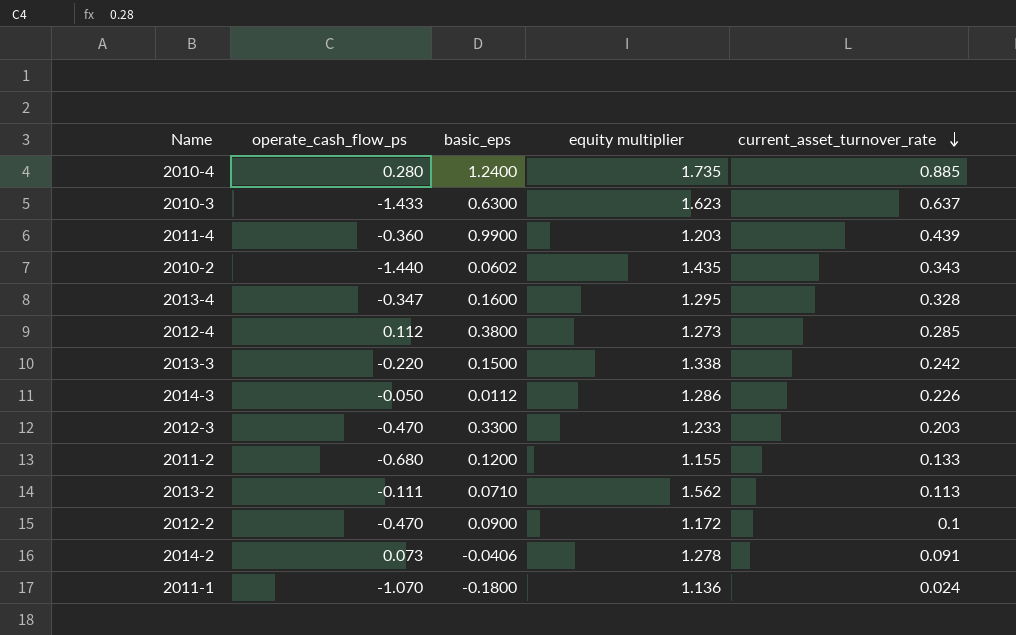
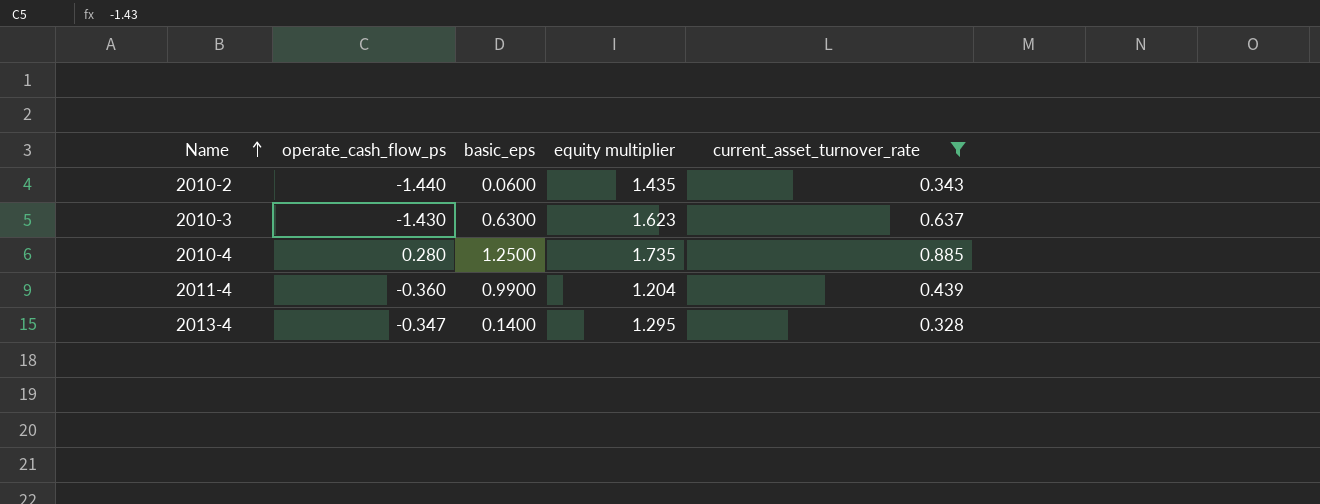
filter: none -> current_asset_turnover_rate >= 0.328
row order: current_asset_turnover_rate descending -> Name ascending
2010-2 | basic_eps: 0.0602 -> 0.0600
2010-3 | operate_cash_flow_ps: -1.433 -> -1.430
2010-4 | basic_eps: 1.2400 -> 1.2500
2011-4 | equity multiplier: 1.203 -> 1.204
2013-4 | basic_eps: 0.1600 -> 0.1400

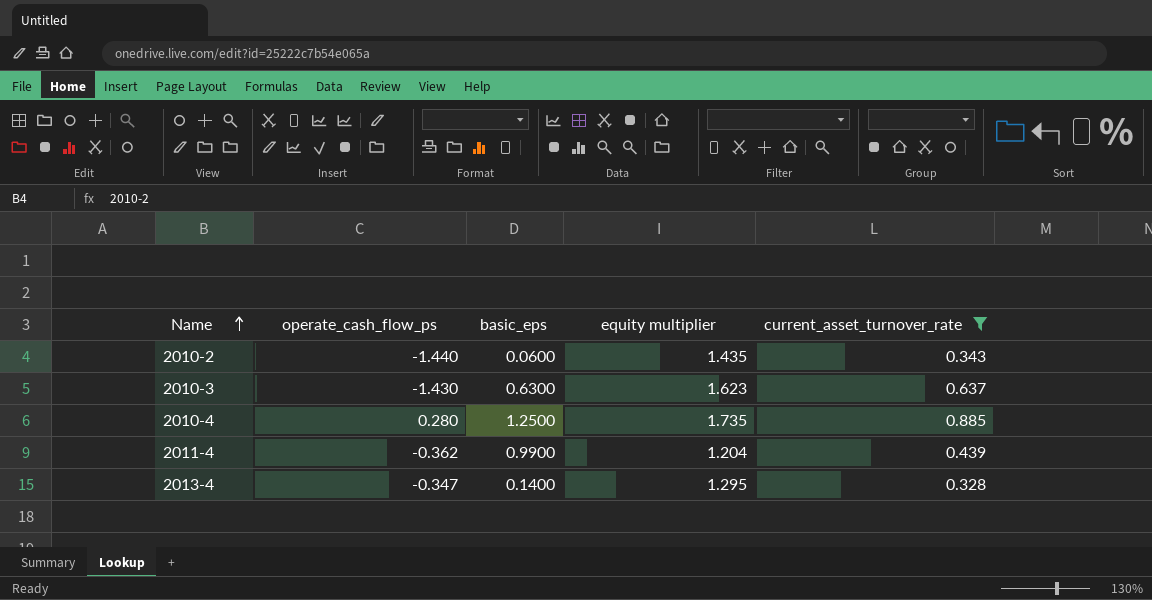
2011-4 | operate_cash_flow_ps: -0.360 -> -0.362

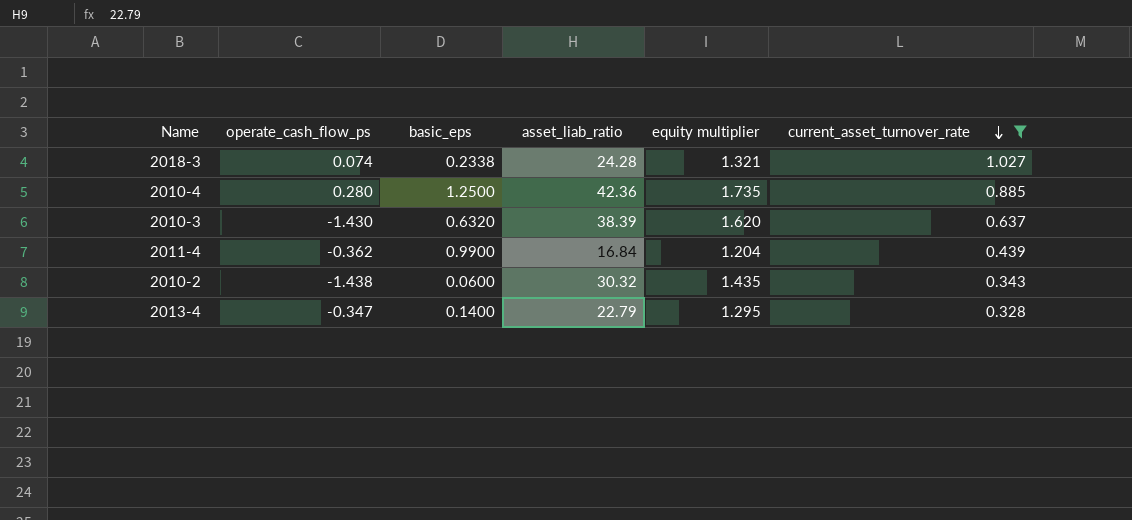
row order: Name ascending -> current_asset_turnover_rate descending
column asset_liab_ratio | position: none -> 4
row 2018-3: none -> 0.074 | 0.2338 | 24.28 | 1.321 | 1.027
2010-3 | basic_eps: 0.6300 -> 0.6320
2010-3 | equity multiplier: 1.623 -> 1.620
2010-2 | operate_cash_flow_ps: -1.440 -> -1.438

